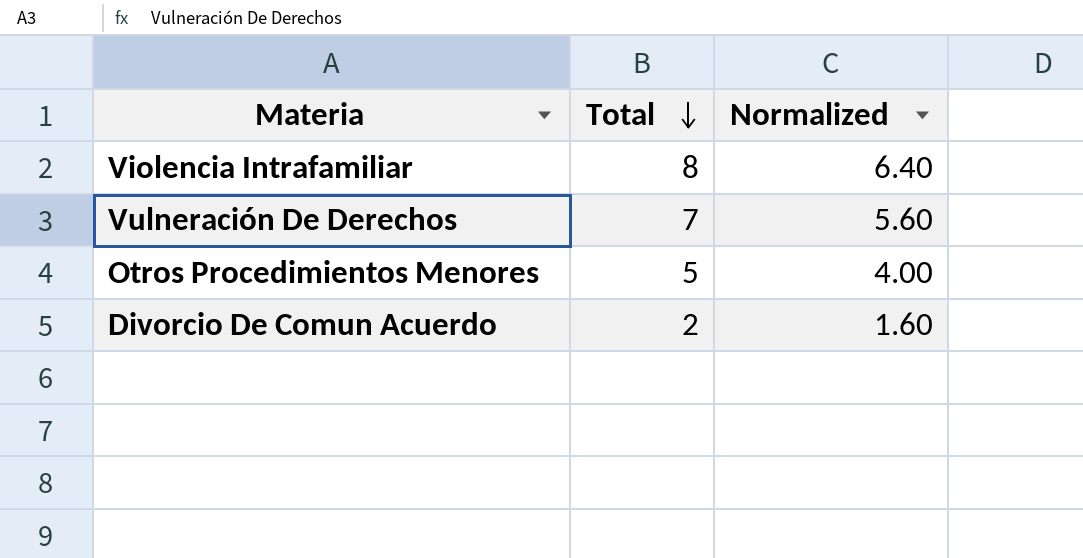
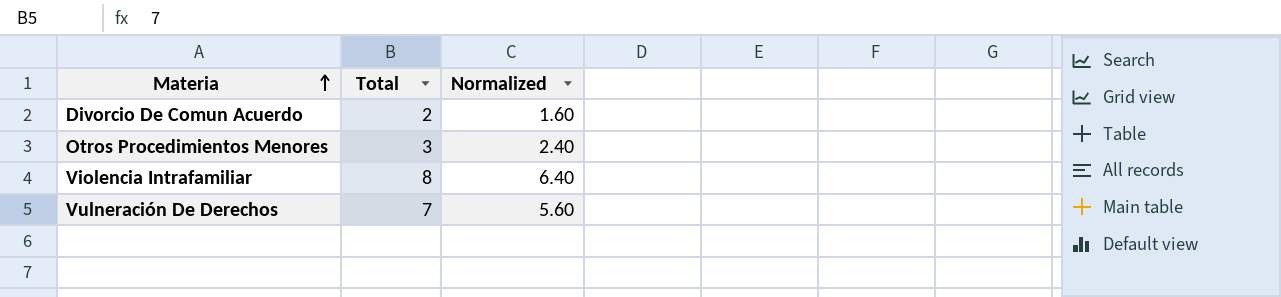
row order: Total descending -> Materia ascending
Otros Procedimientos Menores | Total: 5 -> 3
Otros Procedimientos Menores | Normalized: 4.00 -> 2.40

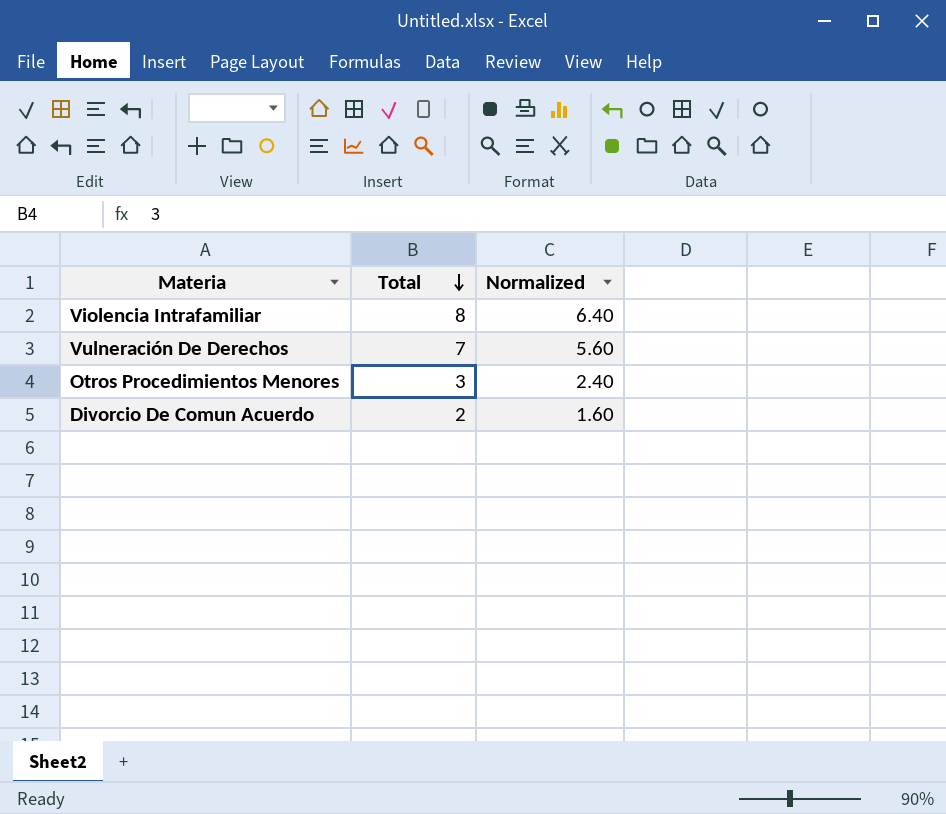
row order: Materia ascending -> Total descending

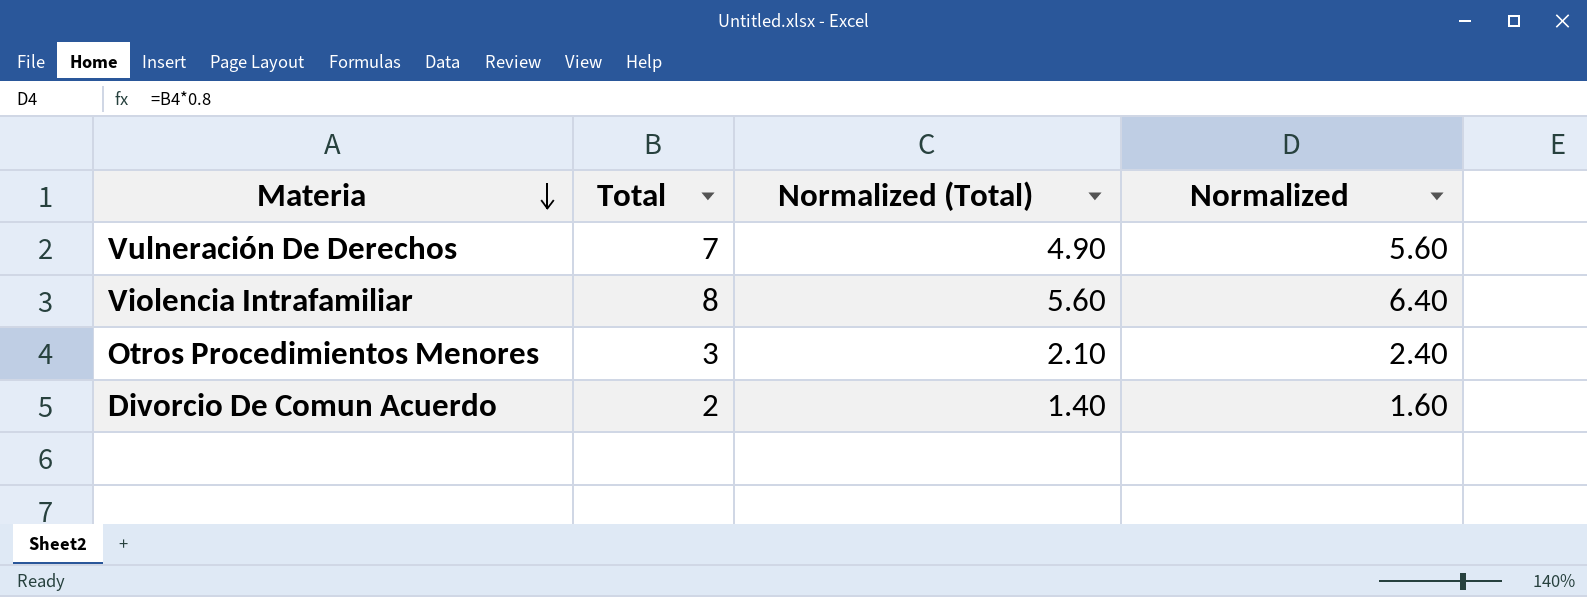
row order: Total descending -> Materia descending
column Normalized (Total) | formula: none -> [Total] * 0.7

